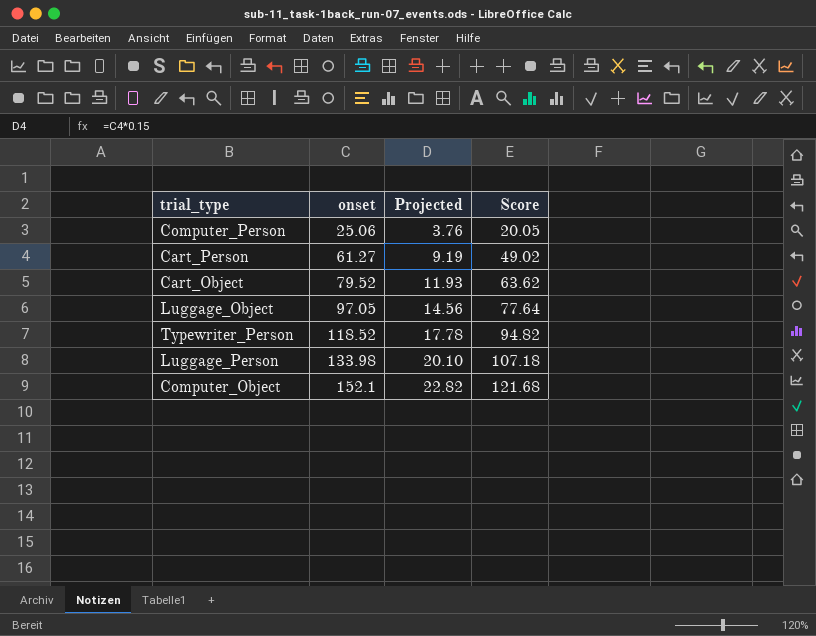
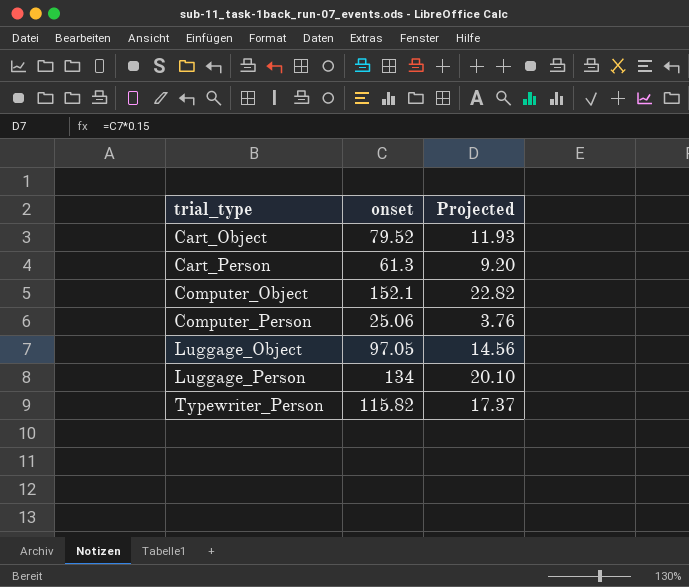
row order: onset ascending -> trial_type ascending
column Score | formula: [onset] * 0.8 -> none
Cart_Person | onset: 61.27 -> 61.3
Cart_Person | Projected: 9.19 -> 9.20
Luggage_Person | onset: 133.98 -> 134
Typewriter_Person | onset: 118.52 -> 115.82
Typewriter_Person | Projected: 17.78 -> 17.37

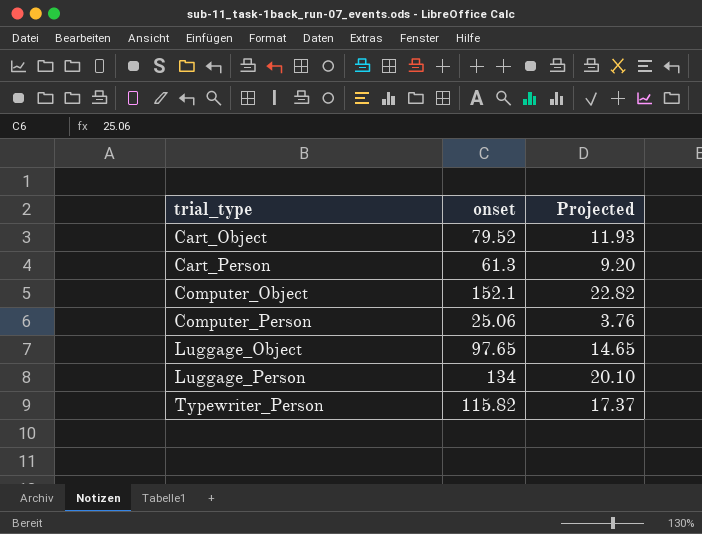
Luggage_Object | onset: 97.05 -> 97.65
Luggage_Object | Projected: 14.56 -> 14.65

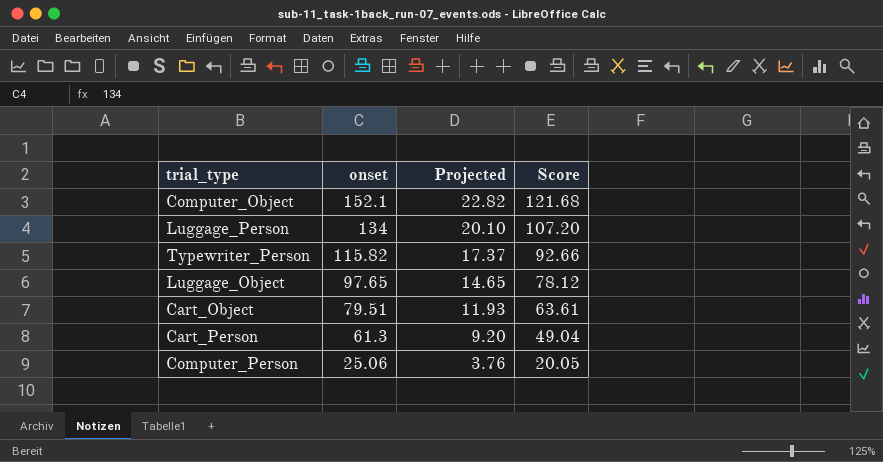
row order: trial_type ascending -> onset descending
column Score | formula: none -> [onset] * 0.8
Cart_Object | onset: 79.52 -> 79.51

